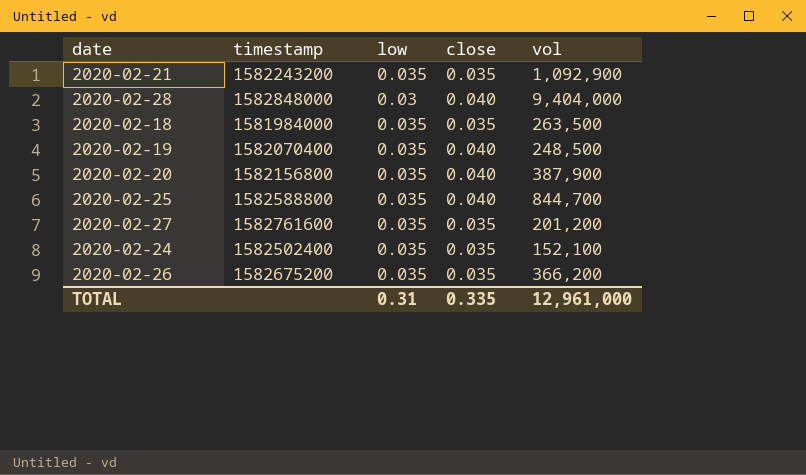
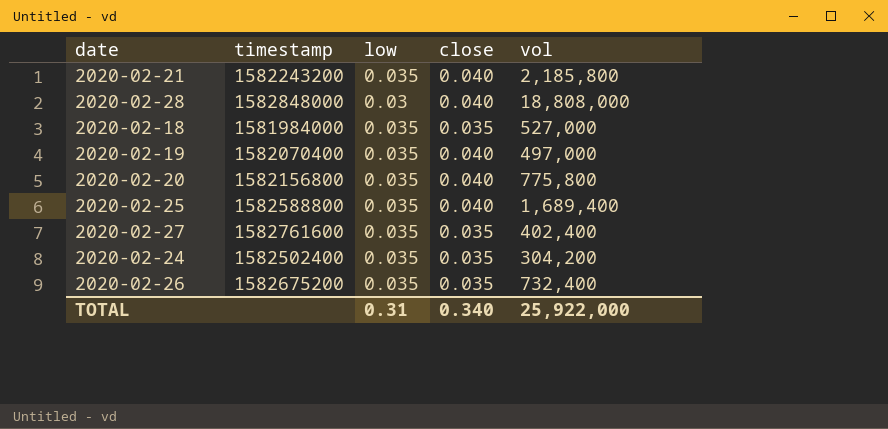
2020-02-21 | close: 0.035 -> 0.040
2020-02-21 | vol: 1,092,900 -> 2,185,800
2020-02-28 | vol: 9,404,000 -> 18,808,000
2020-02-18 | vol: 263,500 -> 527,000
2020-02-19 | vol: 248,500 -> 497,000
2020-02-20 | vol: 387,900 -> 775,800
2020-02-25 | vol: 844,700 -> 1,689,400
2020-02-27 | vol: 201,200 -> 402,400
2020-02-24 | vol: 152,100 -> 304,200
2020-02-26 | vol: 366,200 -> 732,400
TOTAL | close: 0.335 -> 0.340
TOTAL | vol: 12,961,000 -> 25,922,000

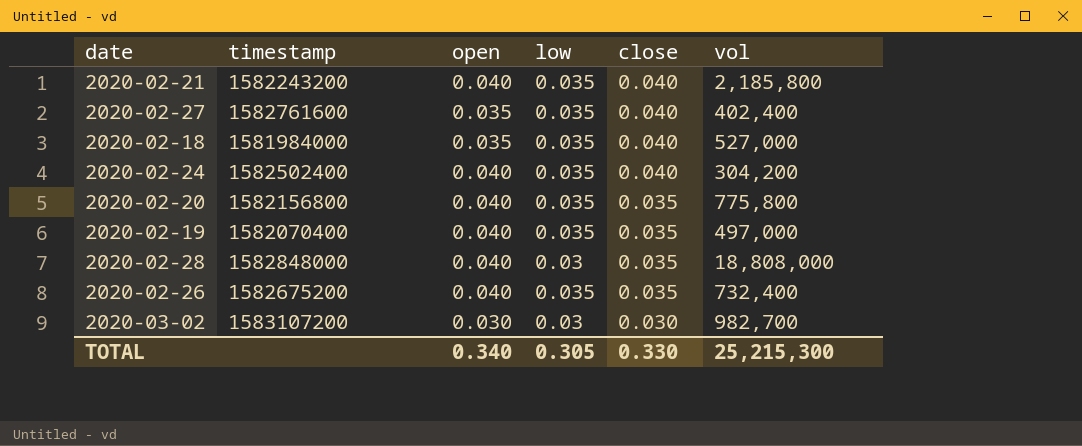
row order: none -> close descending
column open | position: none -> 3
row 2020-02-25: 1582588800 | 0.035 | 0.040 | 1,689,400 -> none
2020-02-27 | close: 0.035 -> 0.040
2020-02-18 | close: 0.035 -> 0.040
2020-02-24 | close: 0.035 -> 0.040
2020-02-20 | close: 0.040 -> 0.035
2020-02-19 | close: 0.040 -> 0.035
2020-02-28 | close: 0.040 -> 0.035
row 2020-03-02: none -> 1583107200 | 0.030 | 0.03 | 0.030 | 982,700
TOTAL | low: 0.31 -> 0.305
TOTAL | close: 0.340 -> 0.330
TOTAL | vol: 25,922,000 -> 25,215,300

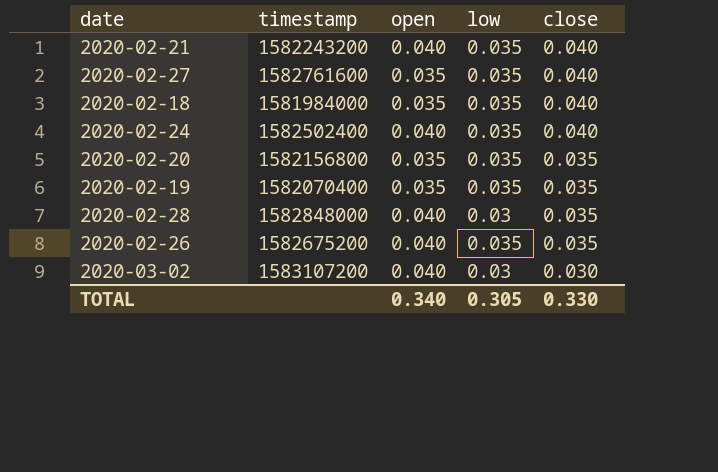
column vol | position: 6 -> none
2020-02-20 | open: 0.040 -> 0.035
2020-02-19 | open: 0.040 -> 0.035
2020-03-02 | open: 0.030 -> 0.040

